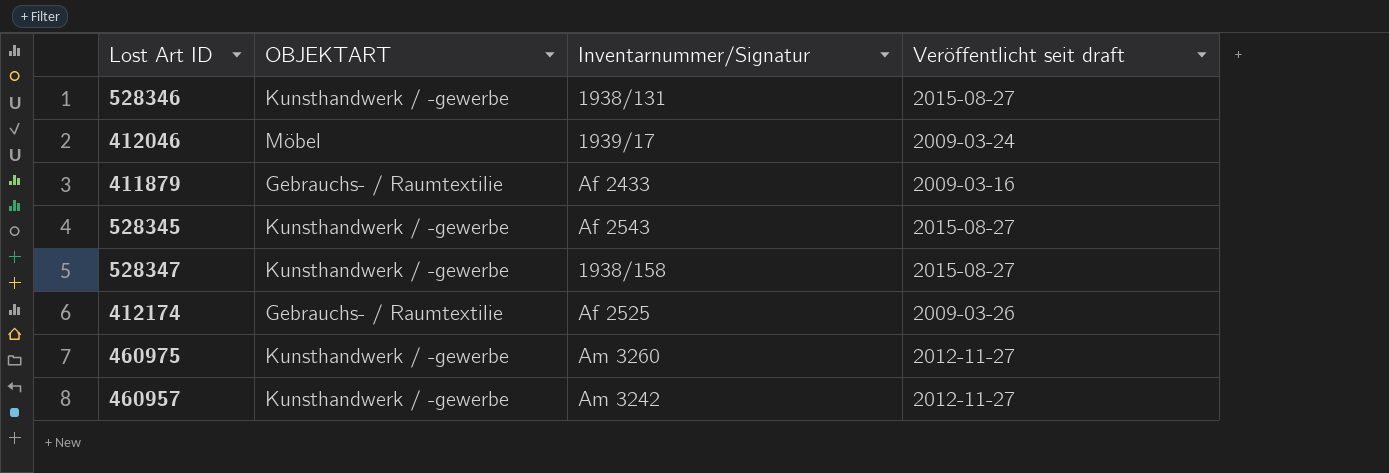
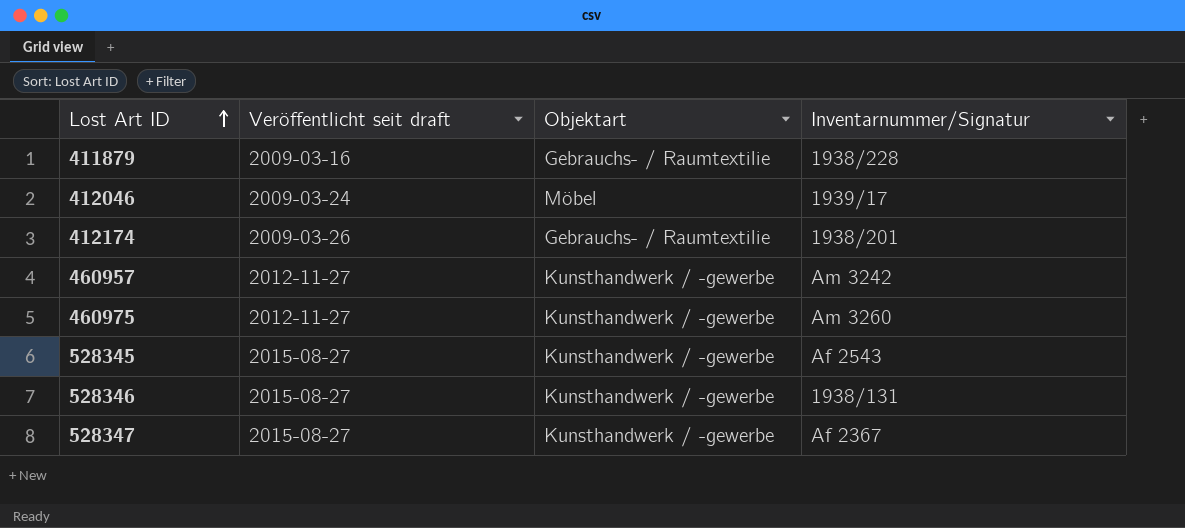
row order: none -> Lost Art ID ascending
column Veröffentlicht seit draft | position: 4 -> 2
column name: OBJEKTART -> Objektart
411879 | Inventarnummer/Signatur: Af 2433 -> 1938/228
412174 | Inventarnummer/Signatur: Af 2525 -> 1938/201
528347 | Inventarnummer/Signatur: 1938/158 -> Af 2367

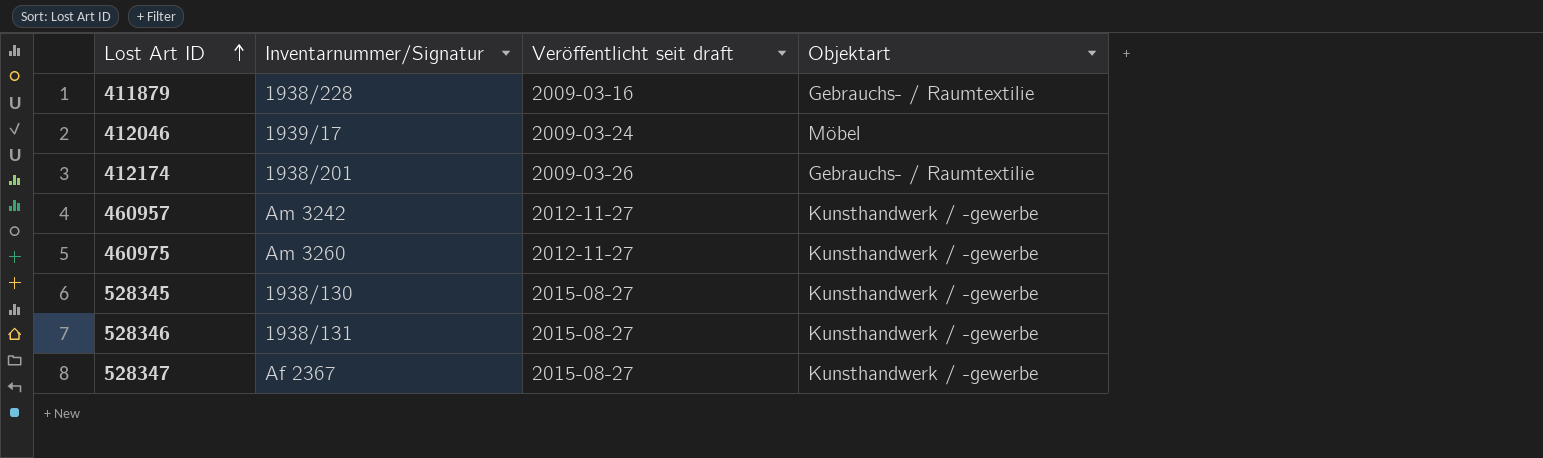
column Inventarnummer/Signatur | position: 4 -> 2
528345 | Inventarnummer/Signatur: Af 2543 -> 1938/130

